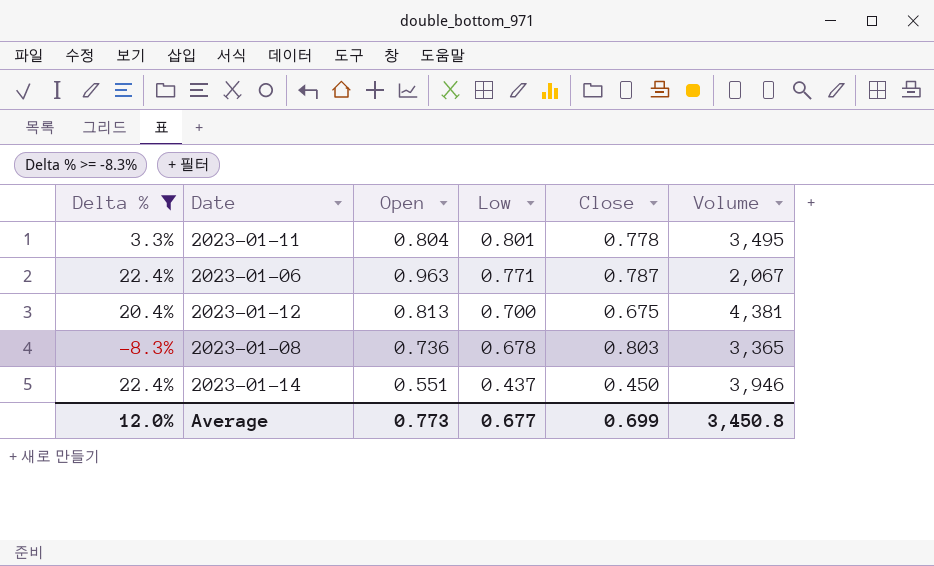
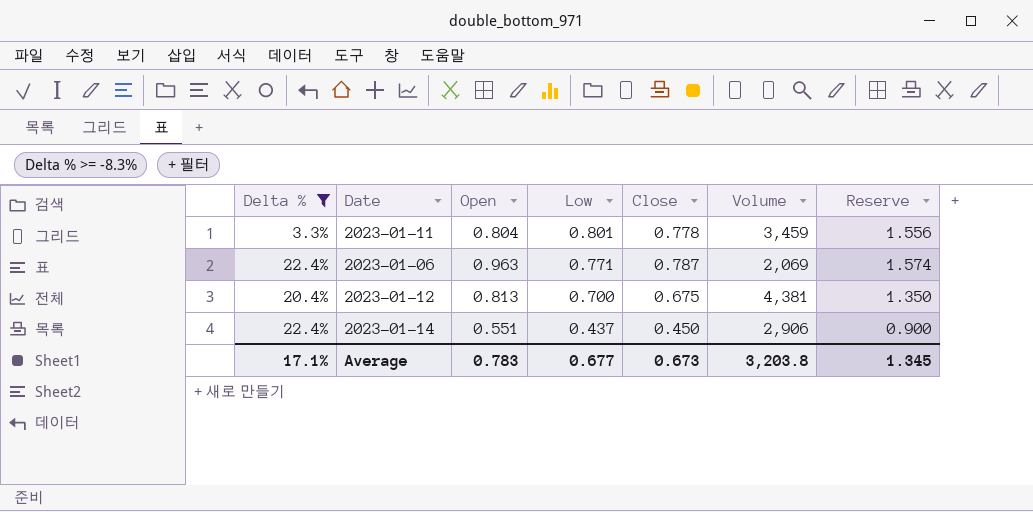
column Reserve | formula: none -> [Close] * 2
row 2023-01-08: -8.3% | 0.736 | 0.678 | 0.803 | 3,365 -> none
2023-01-11 | Volume: 3,495 -> 3,459
2023-01-06 | Volume: 2,067 -> 2,069
2023-01-14 | Volume: 3,946 -> 2,906
Average | Delta %: 12.0% -> 17.1%
Average | Open: 0.773 -> 0.783
Average | Close: 0.699 -> 0.673
Average | Volume: 3,450.8 -> 3,203.8

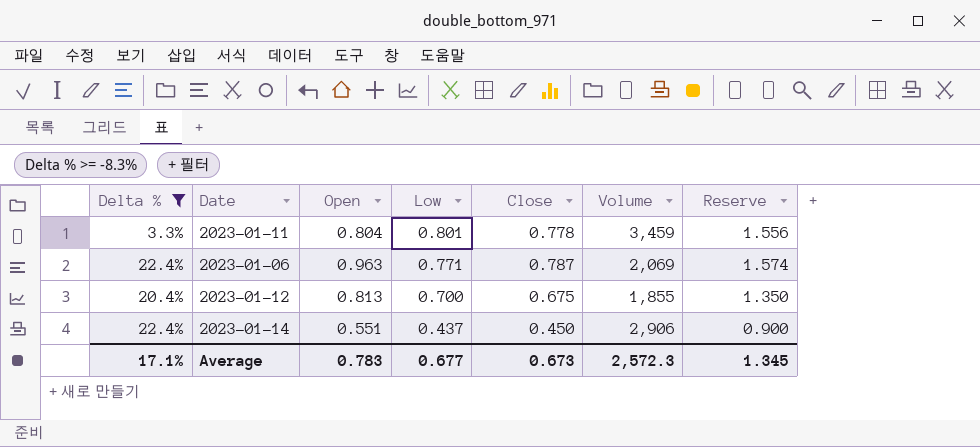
2023-01-12 | Volume: 4,381 -> 1,855
Average | Volume: 3,203.8 -> 2,572.3

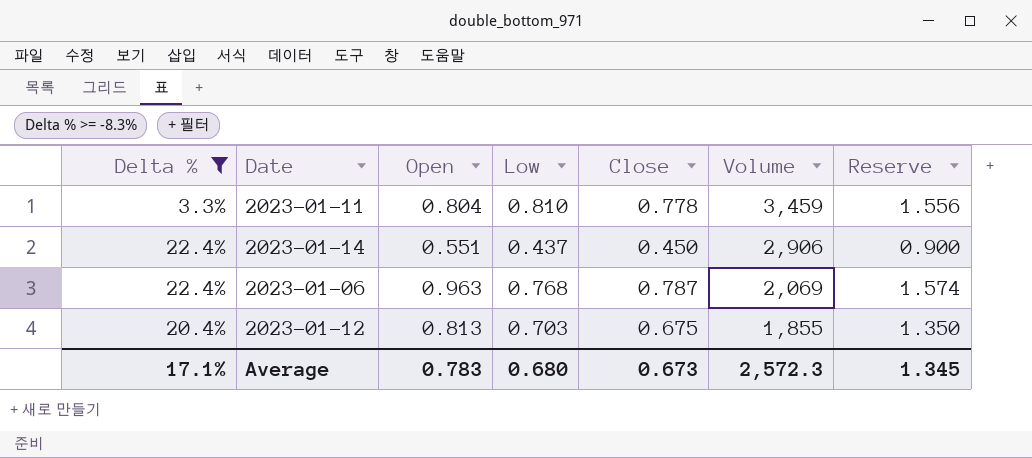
row order: Low descending -> Volume descending
2023-01-11 | Low: 0.801 -> 0.810
2023-01-06 | Low: 0.771 -> 0.768
2023-01-12 | Low: 0.700 -> 0.703
Average | Low: 0.677 -> 0.680

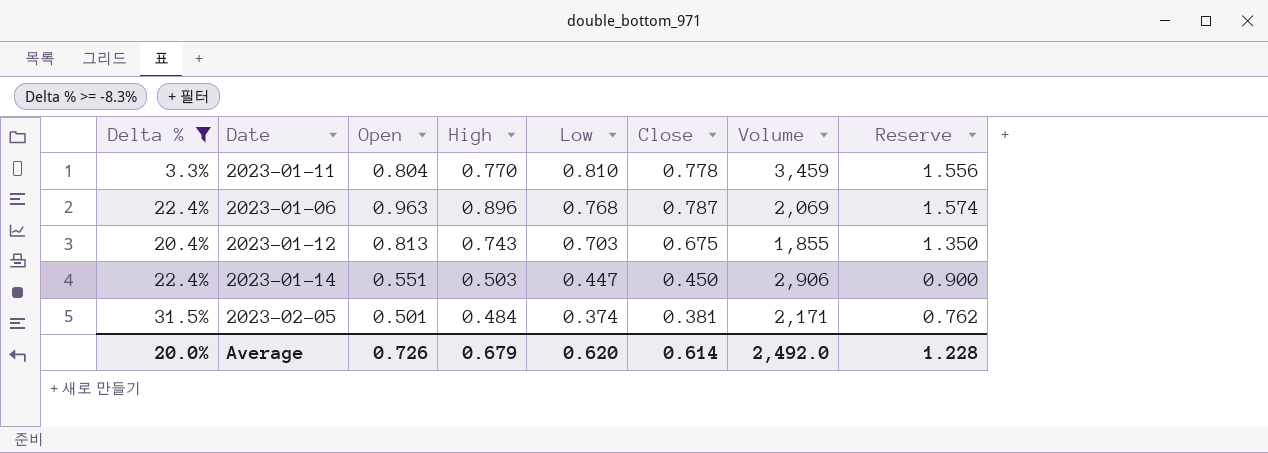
row order: Volume descending -> Low descending
column High | position: none -> 4
2023-01-14 | Low: 0.437 -> 0.447
row 2023-02-05: none -> 31.5% | 0.501 | 0.484 | 0.374 | 0.381 | 2,171 | 0.762
Average | Delta %: 17.1% -> 20.0%
Average | Open: 0.783 -> 0.726
Average | Low: 0.680 -> 0.620
Average | Close: 0.673 -> 0.614
Average | Volume: 2,572.3 -> 2,492.0
Average | Reserve: 1.345 -> 1.228

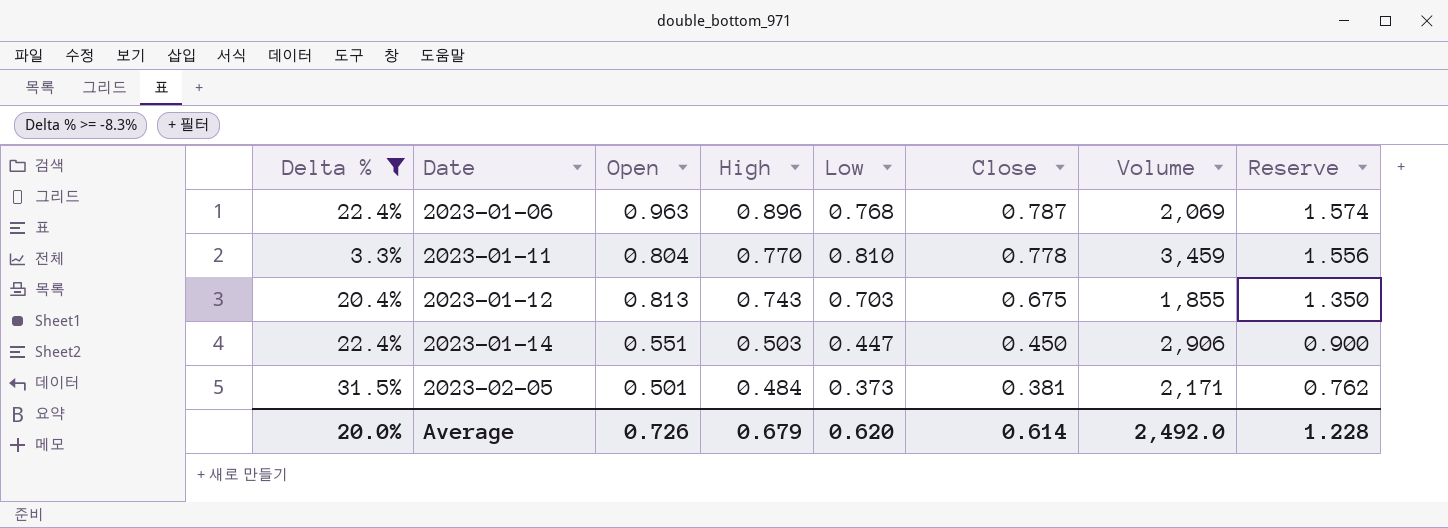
row order: Low descending -> Date ascending
2023-02-05 | Low: 0.374 -> 0.373

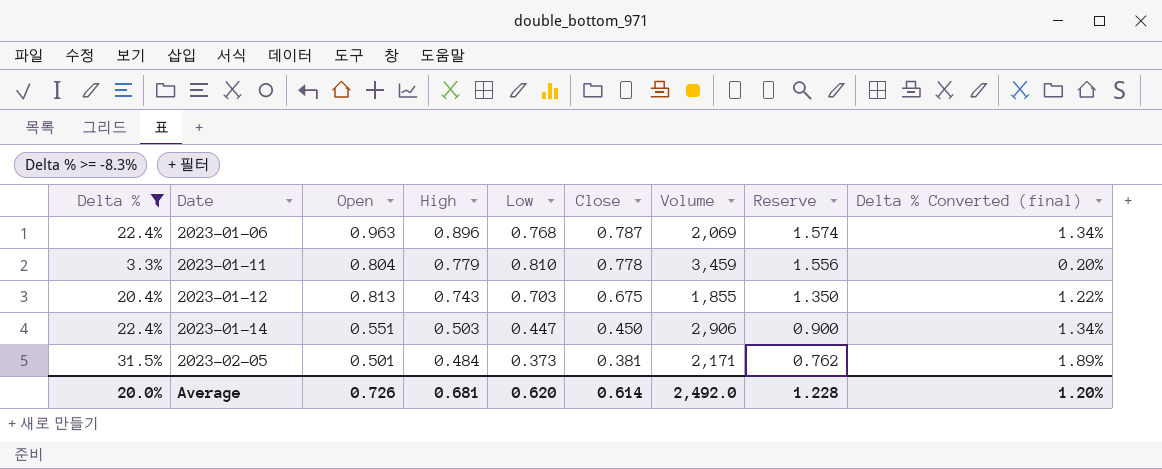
column Delta % Converted (final) | formula: none -> [Delta %] * 0.06
2023-01-11 | High: 0.770 -> 0.779
Average | High: 0.679 -> 0.681

